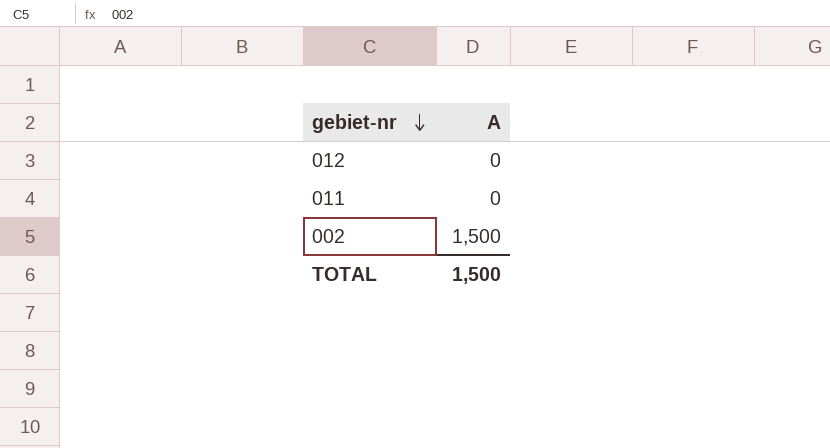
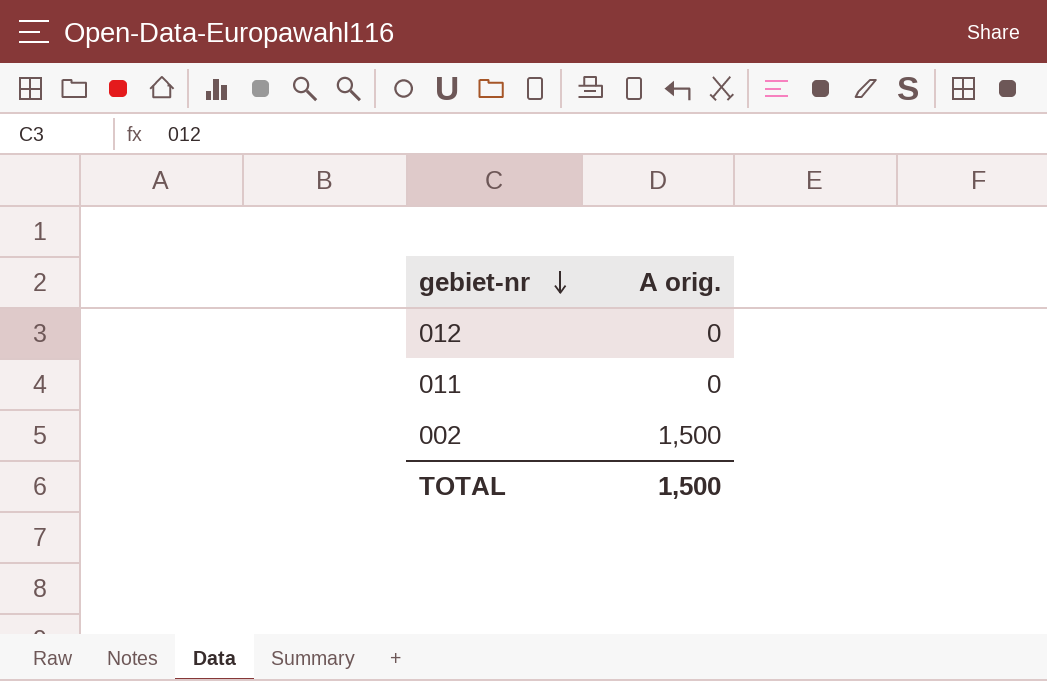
column name: A -> A orig.

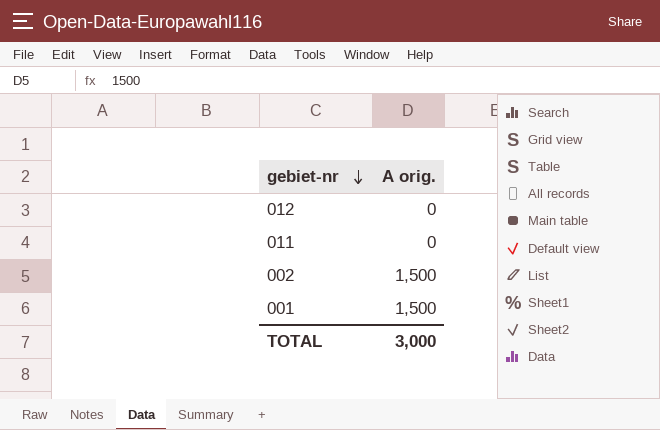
row 001: none -> 1,500
TOTAL | A orig.: 1,500 -> 3,000

